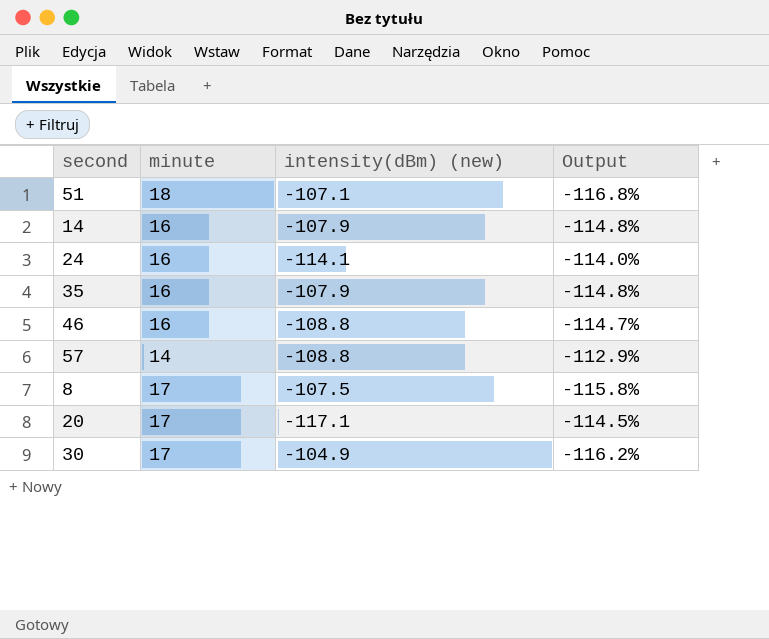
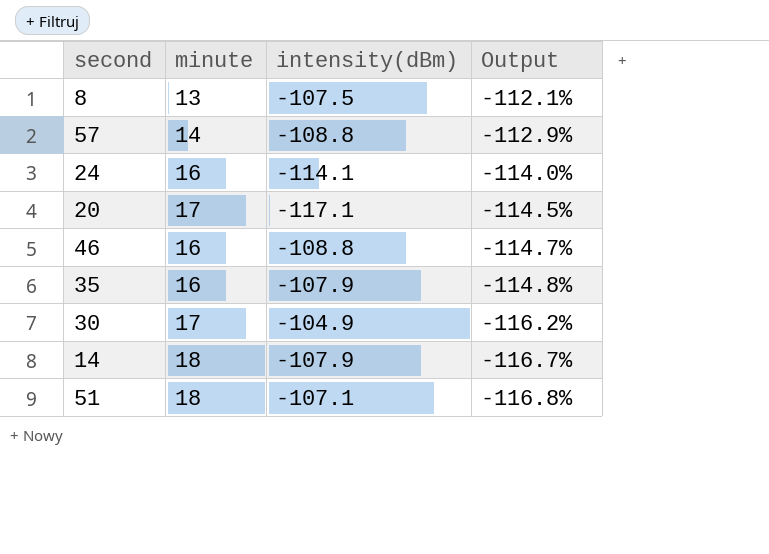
row order: none -> Output descending
column name: intensity(dBm) (new) -> intensity(dBm)
8 | minute: 17 -> 13
8 | Output: -115.8% -> -112.1%
14 | minute: 16 -> 18
14 | Output: -114.8% -> -116.7%

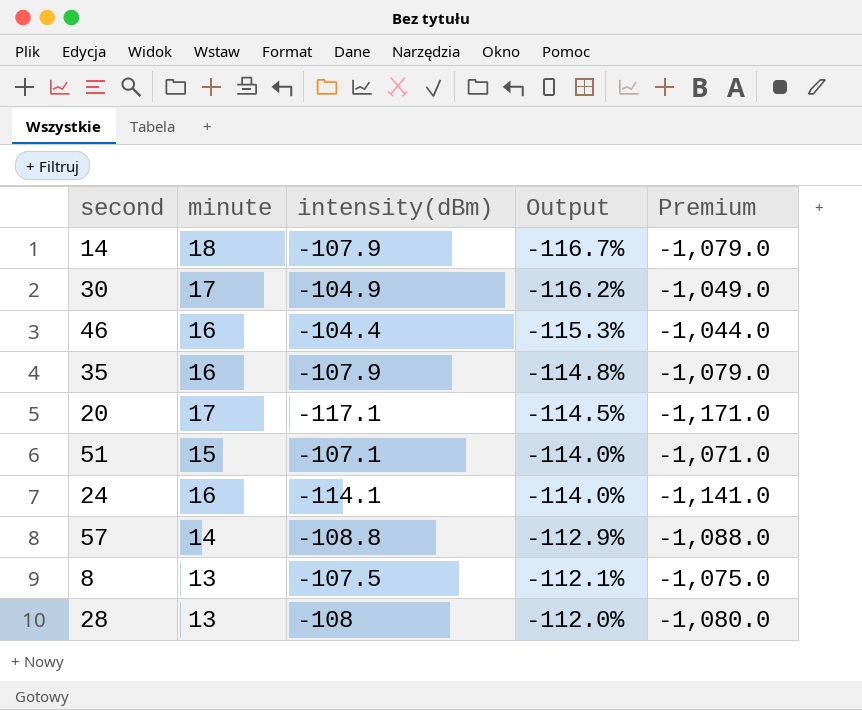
row order: Output descending -> Output ascending
column Premium | formula: none -> [intensity(dBm)] * 10
46 | intensity(dBm): -108.8 -> -104.4
46 | Output: -114.7% -> -115.3%
51 | minute: 18 -> 15
51 | Output: -116.8% -> -114.0%
row 28: none -> 13 | -108 | -112.0% | -1,080.0

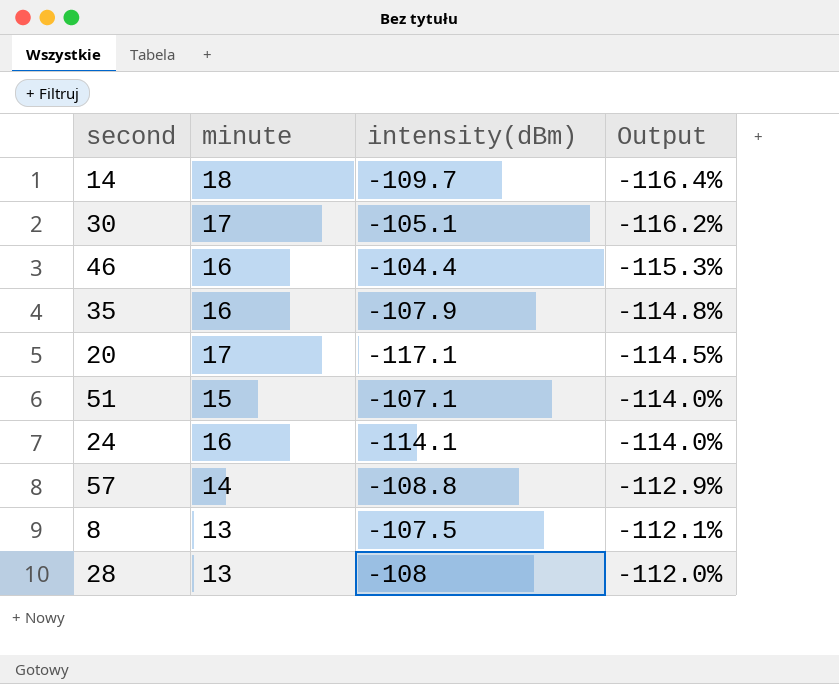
column Premium | formula: [intensity(dBm)] * 10 -> none
14 | intensity(dBm): -107.9 -> -109.7
14 | Output: -116.7% -> -116.4%
30 | intensity(dBm): -104.9 -> -105.1

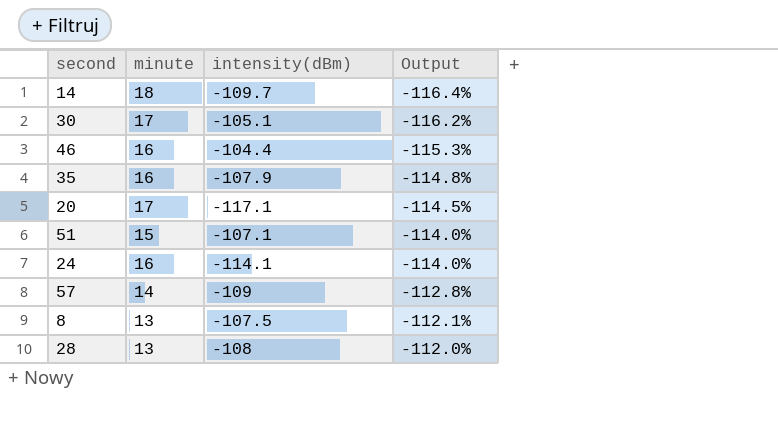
57 | intensity(dBm): -108.8 -> -109
57 | Output: -112.9% -> -112.8%

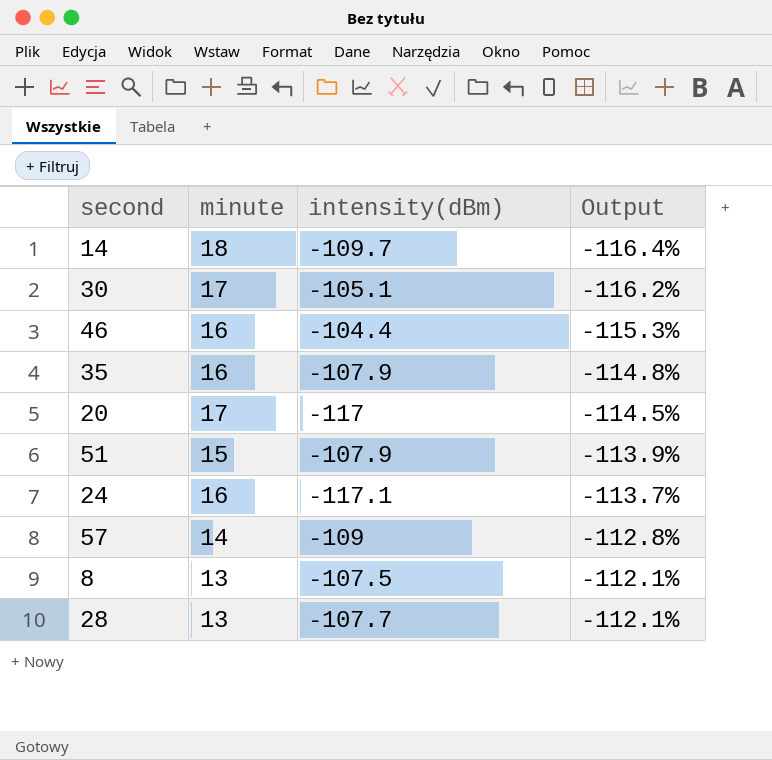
20 | intensity(dBm): -117.1 -> -117
51 | intensity(dBm): -107.1 -> -107.9
51 | Output: -114.0% -> -113.9%
24 | intensity(dBm): -114.1 -> -117.1
24 | Output: -114.0% -> -113.7%
28 | intensity(dBm): -108 -> -107.7
28 | Output: -112.0% -> -112.1%

